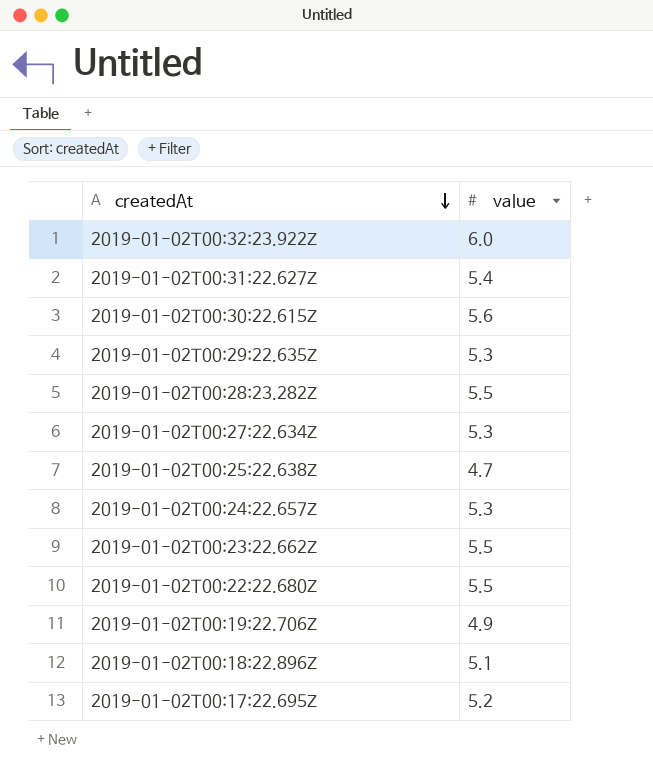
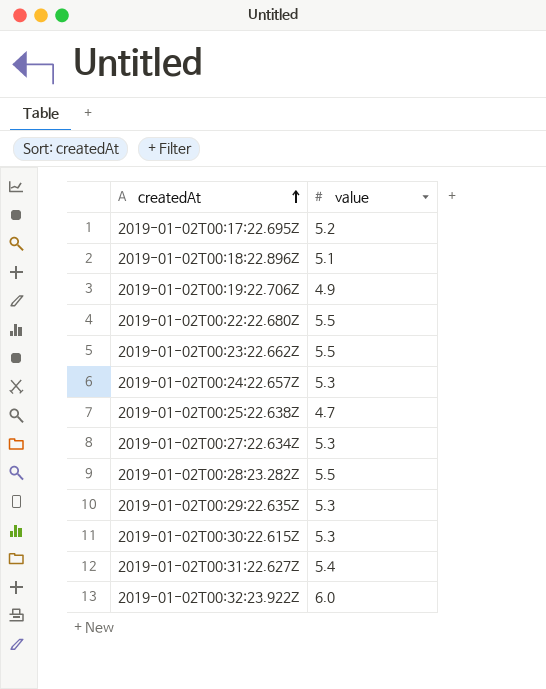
row order: createdAt descending -> createdAt ascending
2019-01-02T00:30:22.615Z | value: 5.6 -> 5.3

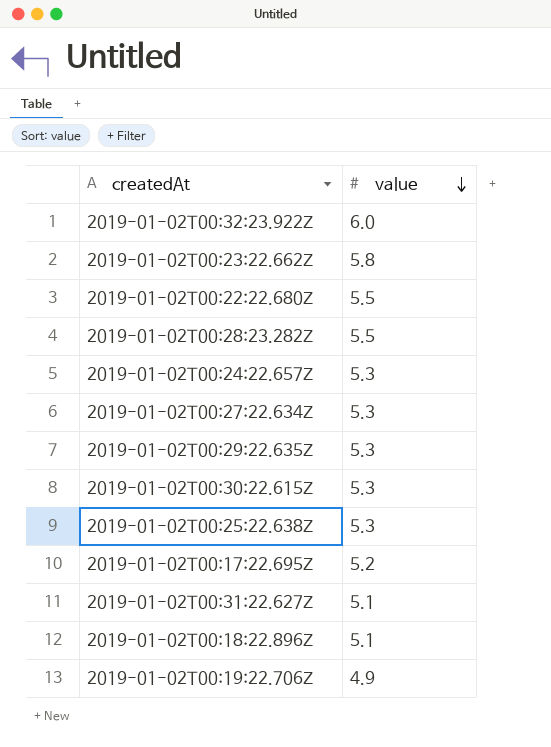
row order: createdAt ascending -> value descending
2019-01-02T00:23:22.662Z | value: 5.5 -> 5.8
2019-01-02T00:25:22.638Z | value: 4.7 -> 5.3
2019-01-02T00:31:22.627Z | value: 5.4 -> 5.1

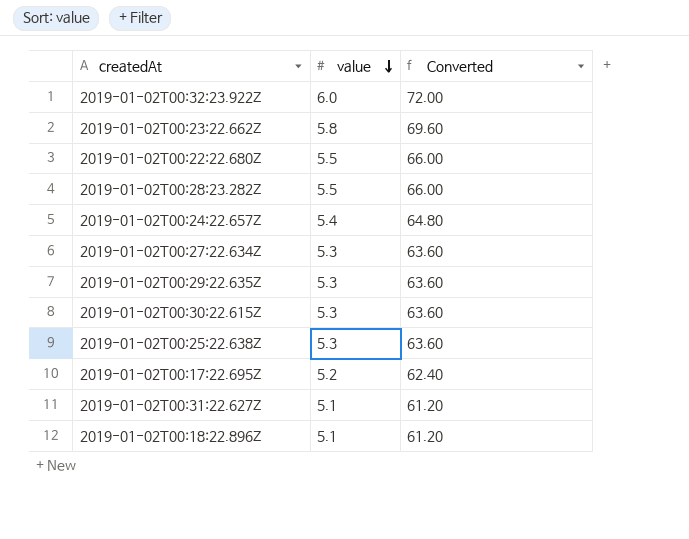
column Converted | formula: none -> [value] * 12
row 2019-01-02T00:19:22.706Z: 4.9 -> none
2019-01-02T00:24:22.657Z | value: 5.3 -> 5.4

